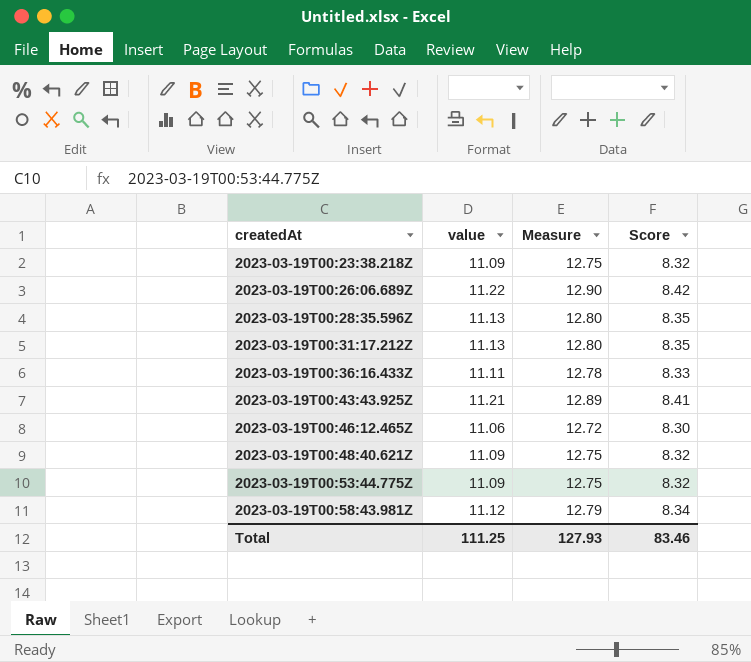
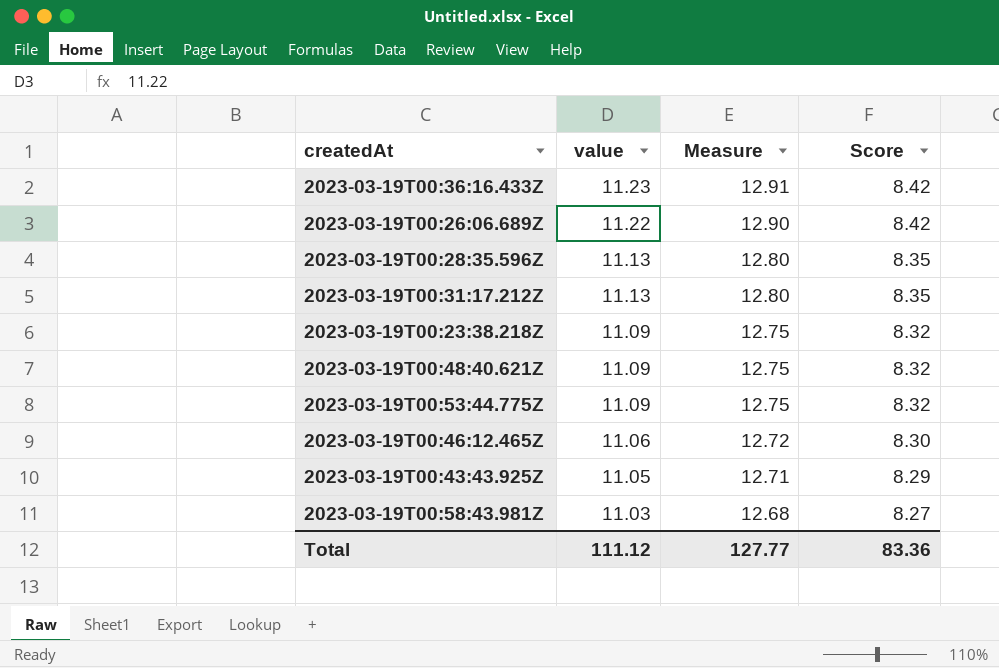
row order: createdAt ascending -> value descending
2023-03-19T00:36:16.433Z | value: 11.11 -> 11.23
2023-03-19T00:36:16.433Z | Measure: 12.78 -> 12.91
2023-03-19T00:36:16.433Z | Score: 8.33 -> 8.42
2023-03-19T00:43:43.925Z | value: 11.21 -> 11.05
2023-03-19T00:43:43.925Z | Measure: 12.89 -> 12.71
2023-03-19T00:43:43.925Z | Score: 8.41 -> 8.29
2023-03-19T00:58:43.981Z | value: 11.12 -> 11.03
2023-03-19T00:58:43.981Z | Measure: 12.79 -> 12.68
2023-03-19T00:58:43.981Z | Score: 8.34 -> 8.27
Total | value: 111.25 -> 111.12
Total | Measure: 127.93 -> 127.77
Total | Score: 83.46 -> 83.36

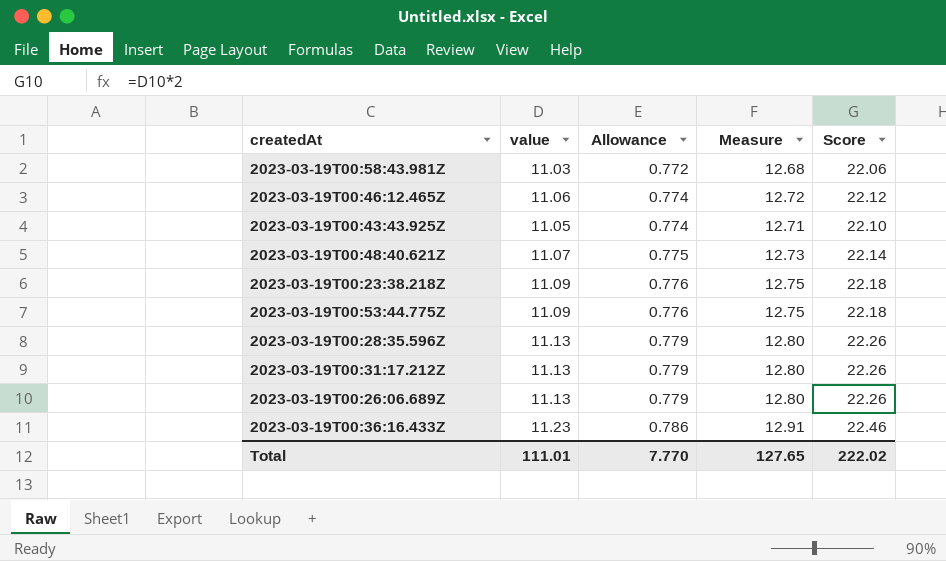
row order: value descending -> Allowance ascending
column Allowance | formula: none -> [value] * 0.07
column Score | formula: [value] * 0.75 -> [value] * 2
2023-03-19T00:48:40.621Z | value: 11.09 -> 11.07
2023-03-19T00:48:40.621Z | Measure: 12.75 -> 12.73
2023-03-19T00:26:06.689Z | value: 11.22 -> 11.13
2023-03-19T00:26:06.689Z | Measure: 12.90 -> 12.80
Total | value: 111.12 -> 111.01
Total | Measure: 127.77 -> 127.65
Total | Score: 83.36 -> 222.02

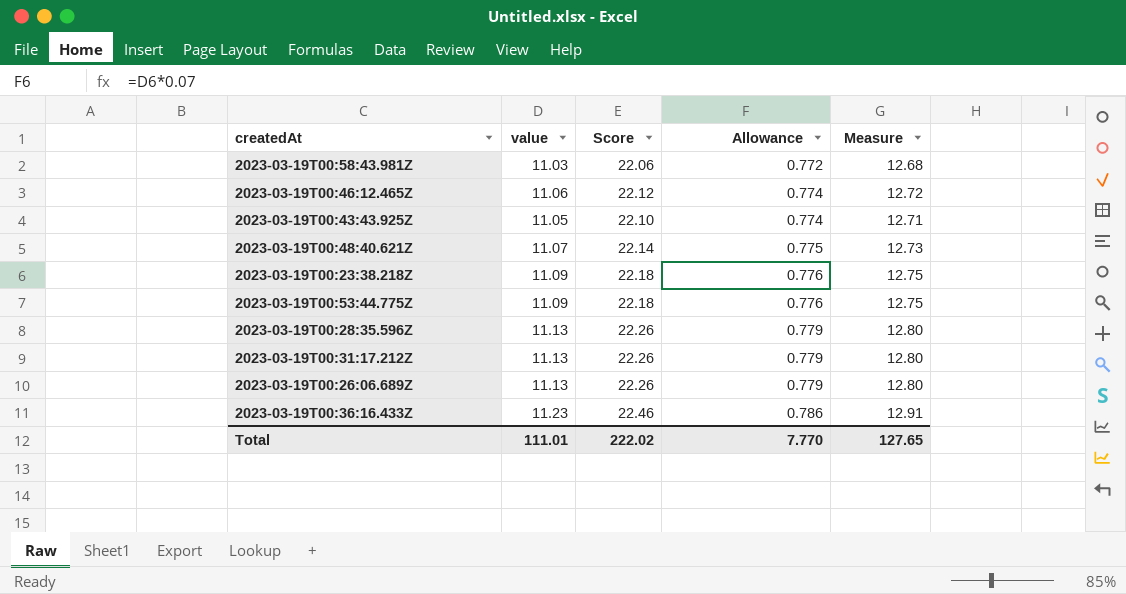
column Score | position: 5 -> 3

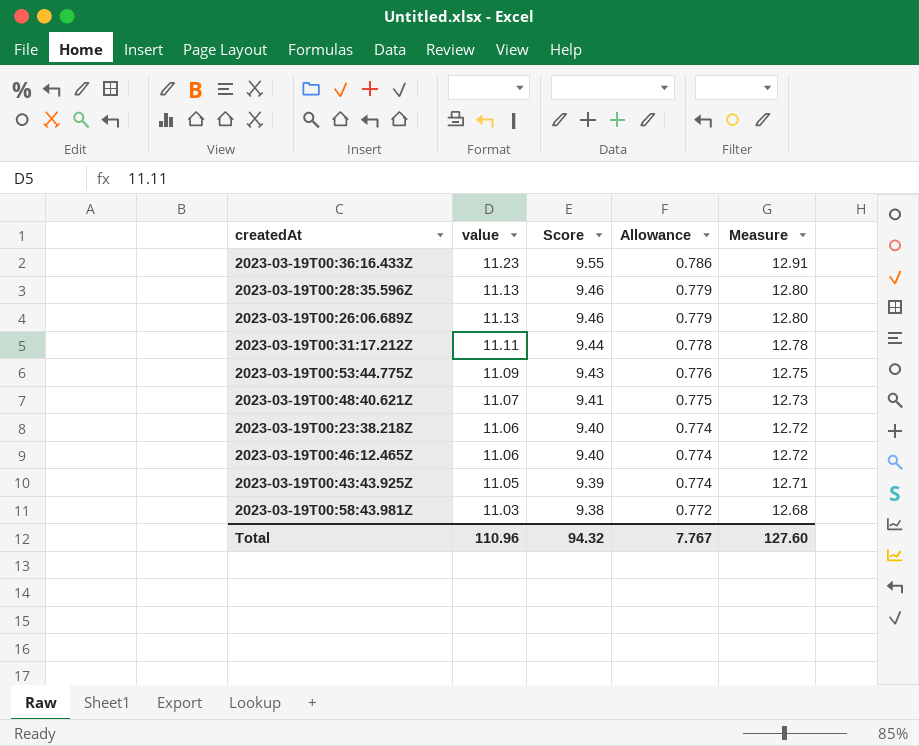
row order: Allowance ascending -> value descending
column Score | formula: [value] * 2 -> [value] * 0.85
2023-03-19T00:31:17.212Z | value: 11.13 -> 11.11
2023-03-19T00:31:17.212Z | Allowance: 0.779 -> 0.778
2023-03-19T00:31:17.212Z | Measure: 12.80 -> 12.78
2023-03-19T00:23:38.218Z | value: 11.09 -> 11.06
2023-03-19T00:23:38.218Z | Allowance: 0.776 -> 0.774
2023-03-19T00:23:38.218Z | Measure: 12.75 -> 12.72
Total | value: 111.01 -> 110.96
Total | Score: 222.02 -> 94.32
Total | Allowance: 7.770 -> 7.767
Total | Measure: 127.65 -> 127.60

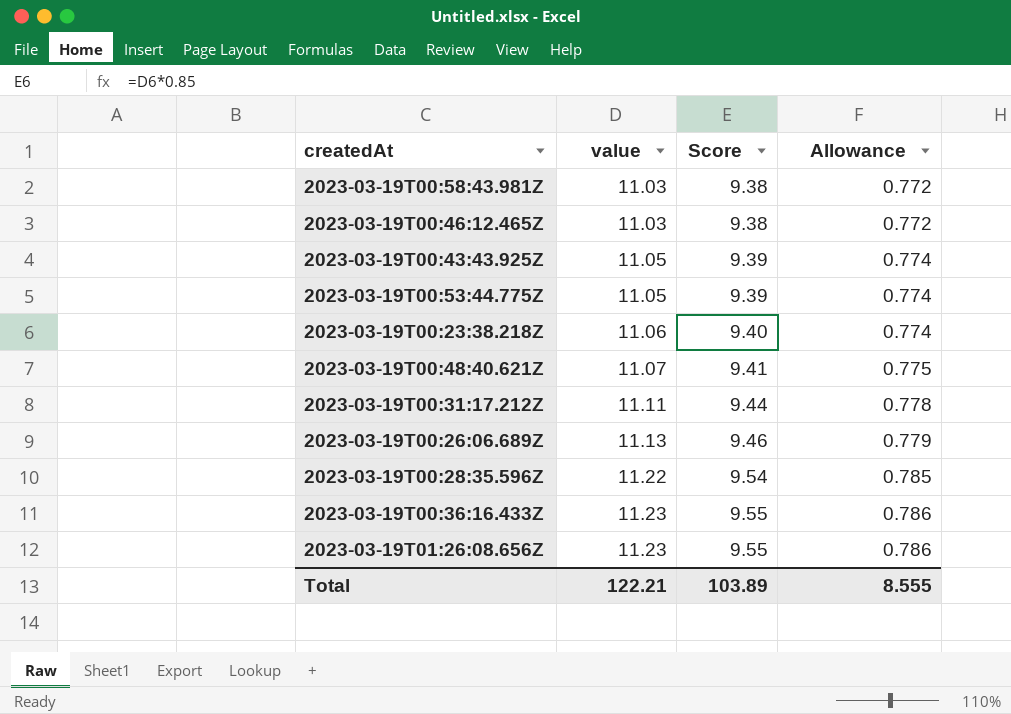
row order: value descending -> value ascending
column Measure | formula: [value] * 1.15 -> none
2023-03-19T00:46:12.465Z | value: 11.06 -> 11.03
2023-03-19T00:46:12.465Z | Score: 9.40 -> 9.38
2023-03-19T00:46:12.465Z | Allowance: 0.774 -> 0.772
2023-03-19T00:53:44.775Z | value: 11.09 -> 11.05
2023-03-19T00:53:44.775Z | Score: 9.43 -> 9.39
2023-03-19T00:53:44.775Z | Allowance: 0.776 -> 0.774
2023-03-19T00:28:35.596Z | value: 11.13 -> 11.22
2023-03-19T00:28:35.596Z | Score: 9.46 -> 9.54
2023-03-19T00:28:35.596Z | Allowance: 0.779 -> 0.785
row 2023-03-19T01:26:08.656Z: none -> 11.23 | 9.55 | 0.786
Total | value: 110.96 -> 122.21
Total | Score: 94.32 -> 103.89
Total | Allowance: 7.767 -> 8.555

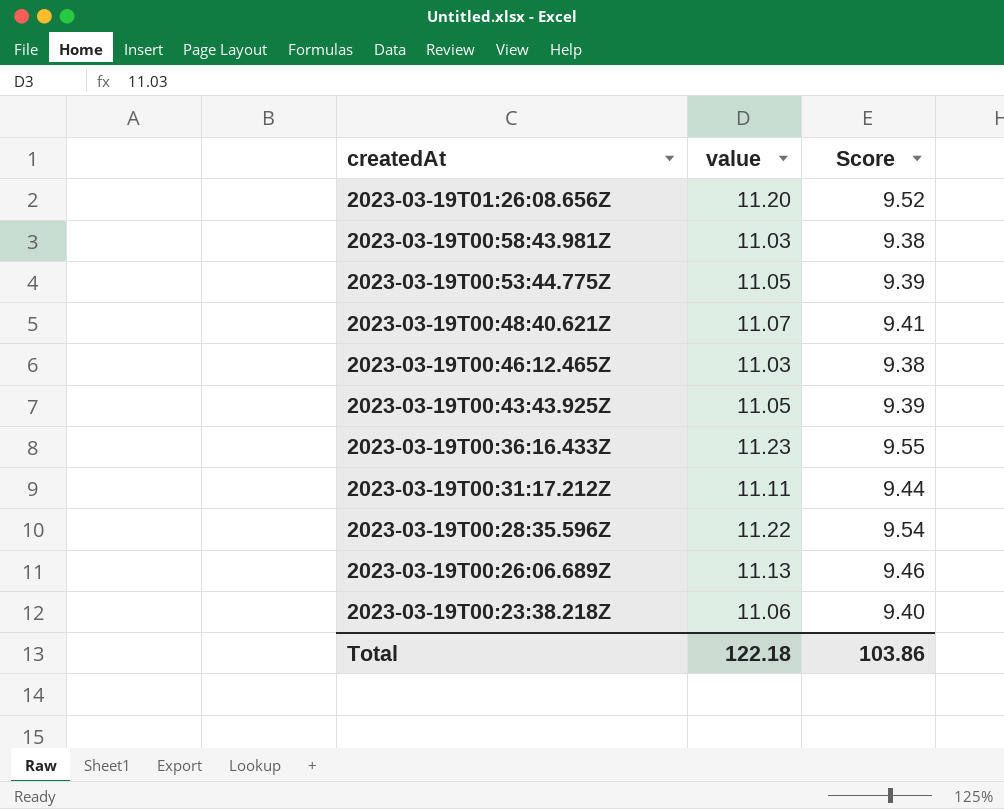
row order: value ascending -> createdAt descending
column Allowance | formula: [value] * 0.07 -> none
2023-03-19T01:26:08.656Z | value: 11.23 -> 11.20
2023-03-19T01:26:08.656Z | Score: 9.55 -> 9.52
Total | value: 122.21 -> 122.18
Total | Score: 103.89 -> 103.86

